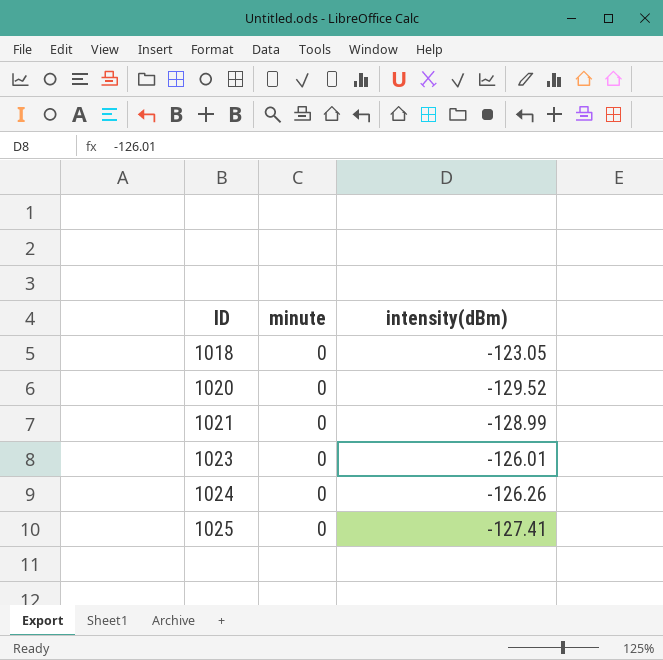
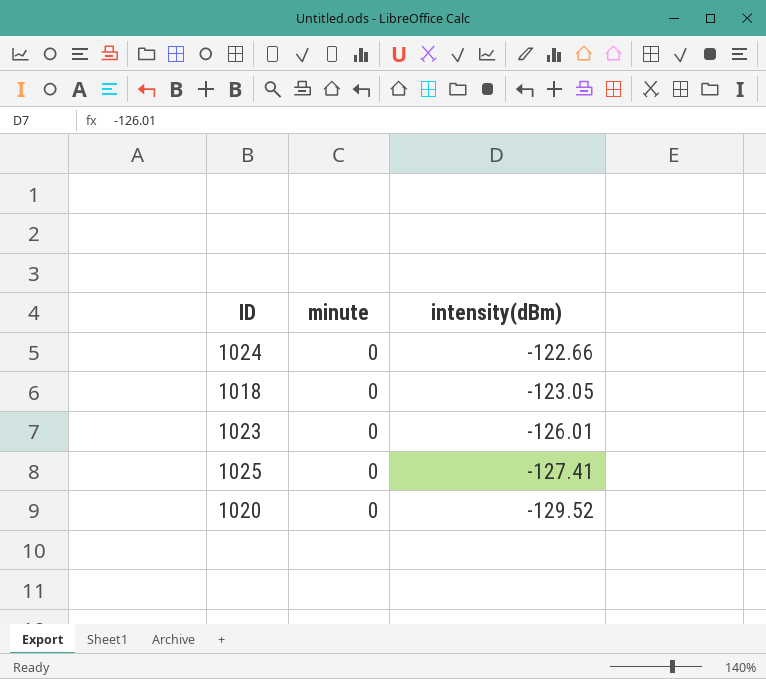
row order: ID ascending -> intensity(dBm) descending
row 1021: 0 | -128.99 -> none
1024 | intensity(dBm): -126.26 -> -122.66

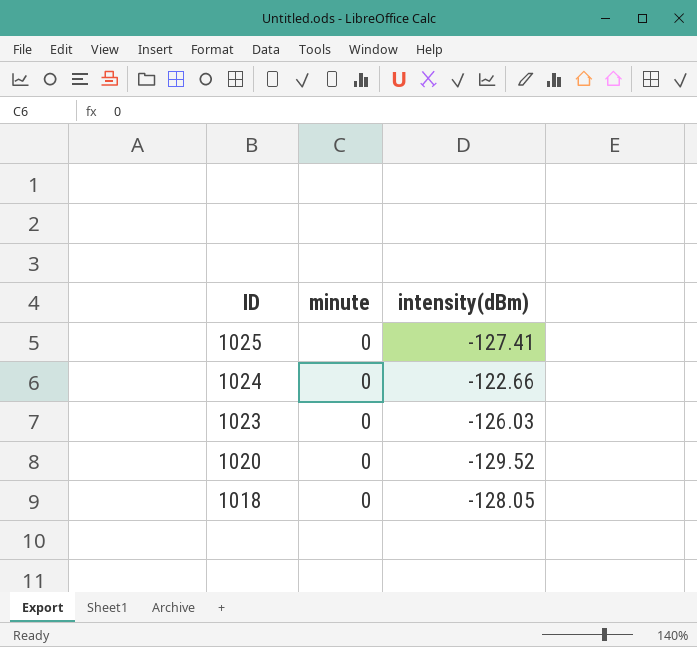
row order: intensity(dBm) descending -> ID descending
1023 | intensity(dBm): -126.01 -> -126.03
1018 | intensity(dBm): -123.05 -> -128.05

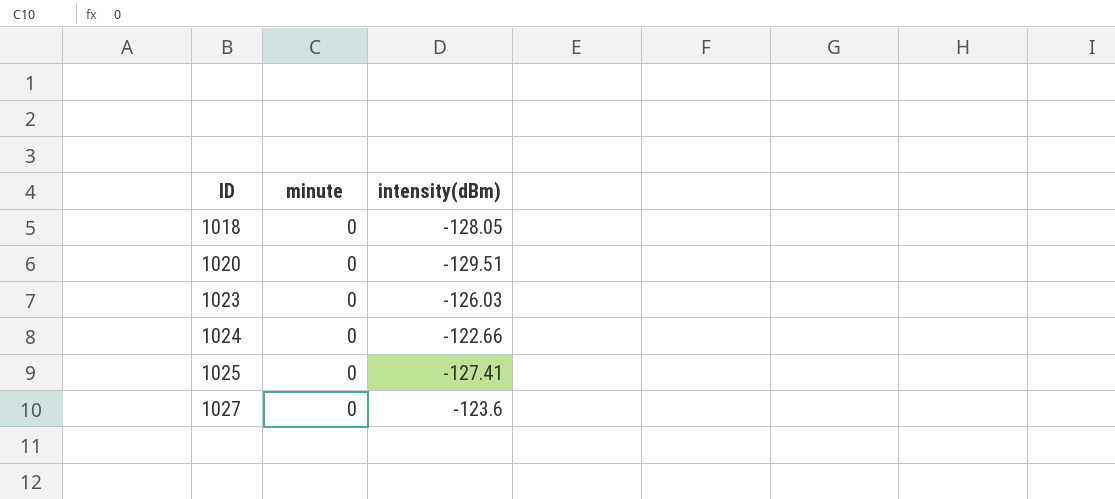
row order: ID descending -> ID ascending
1020 | intensity(dBm): -129.52 -> -129.51
row 1027: none -> 0 | -123.6

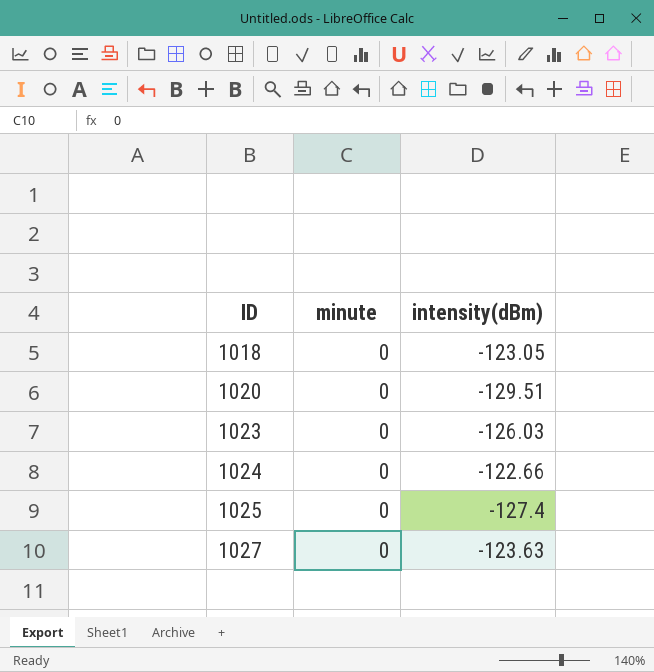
1018 | intensity(dBm): -128.05 -> -123.05
1025 | intensity(dBm): -127.41 -> -127.4
1027 | intensity(dBm): -123.6 -> -123.63

